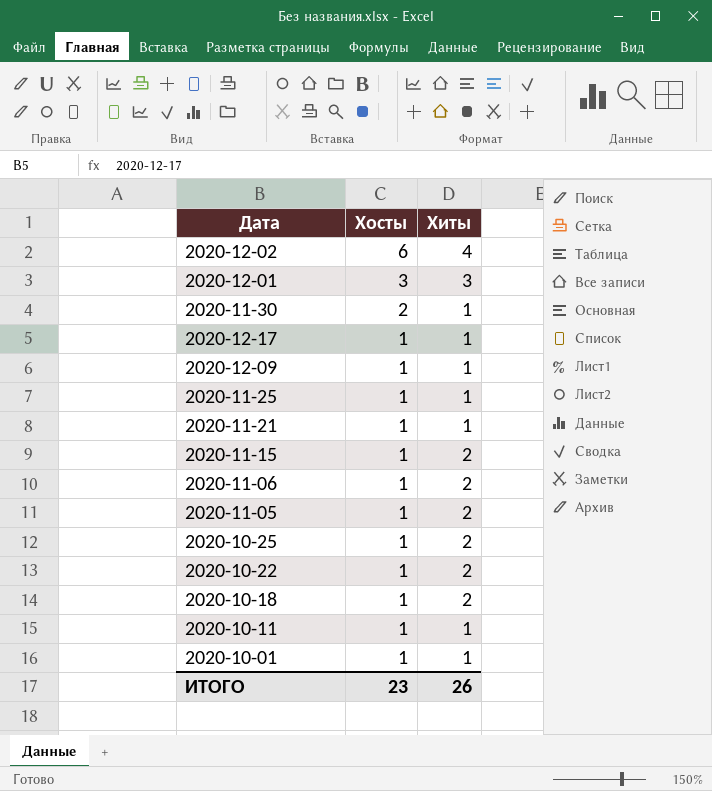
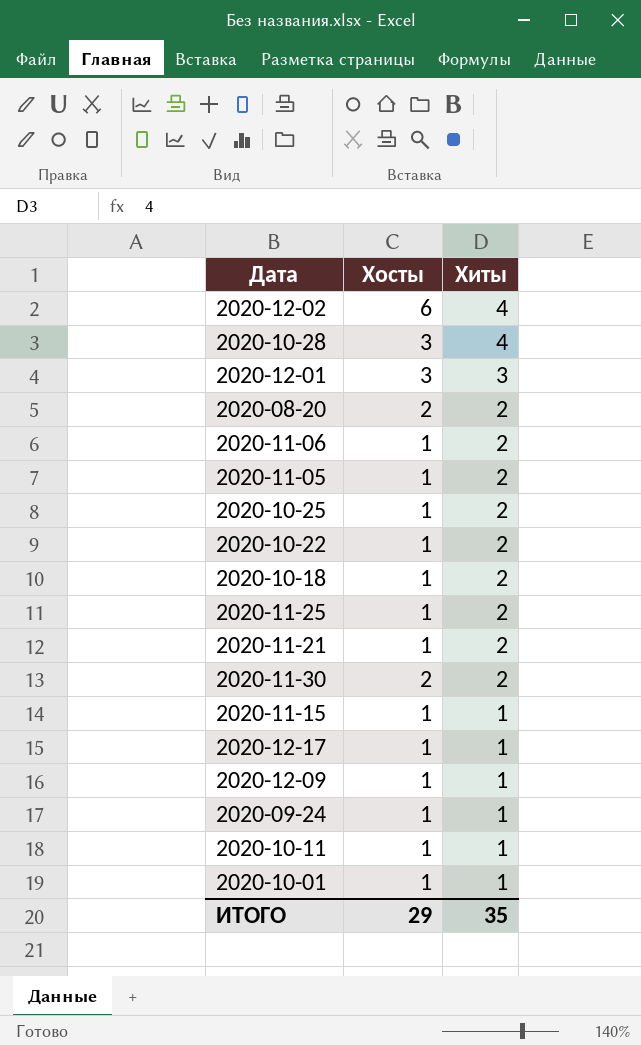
row order: Хосты descending -> Хиты descending
row 2020-10-28: none -> 3 | 4
row 2020-08-20: none -> 2 | 2
2020-11-25 | Хиты: 1 -> 2
2020-11-21 | Хиты: 1 -> 2
2020-11-30 | Хиты: 1 -> 2
2020-11-15 | Хиты: 2 -> 1
row 2020-09-24: none -> 1 | 1
ИТОГО | Хосты: 23 -> 29
ИТОГО | Хиты: 26 -> 35

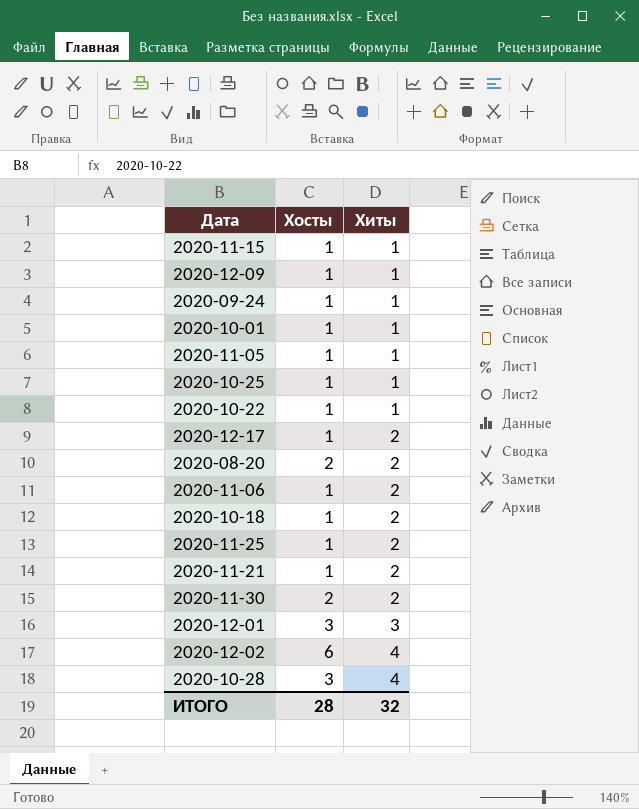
row order: Хиты descending -> Хиты ascending
row 2020-10-11: 1 | 1 -> none
2020-11-05 | Хиты: 2 -> 1
2020-10-25 | Хиты: 2 -> 1
2020-10-22 | Хиты: 2 -> 1
2020-12-17 | Хиты: 1 -> 2
ИТОГО | Хосты: 29 -> 28
ИТОГО | Хиты: 35 -> 32

